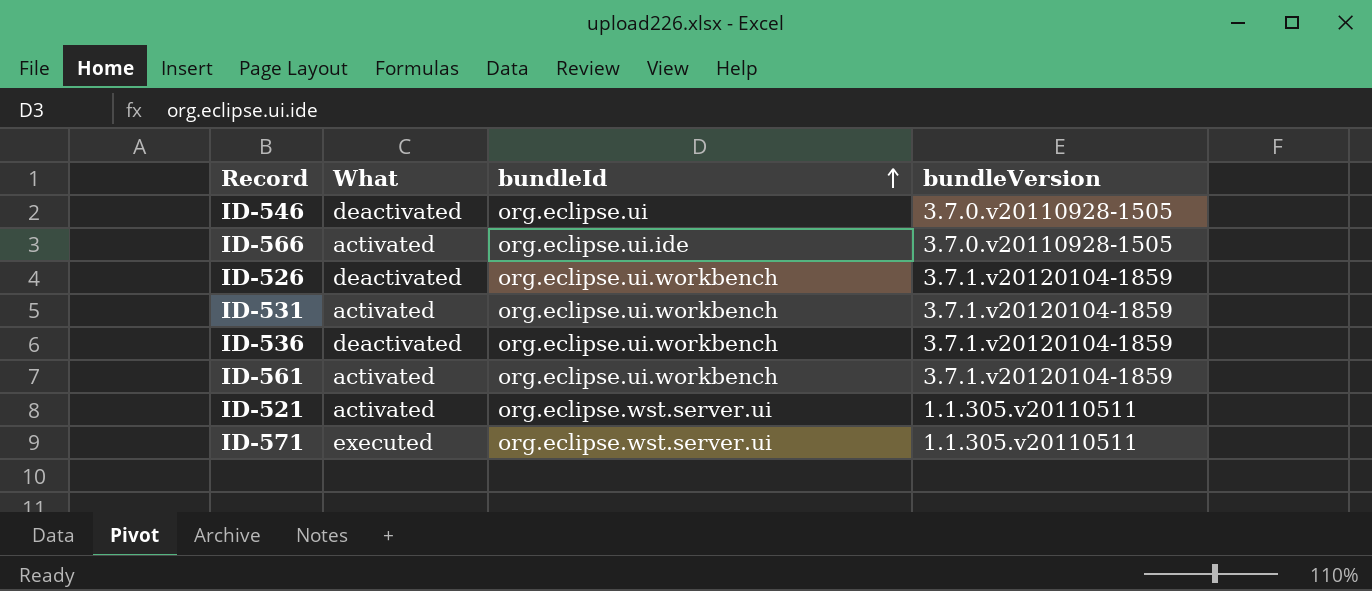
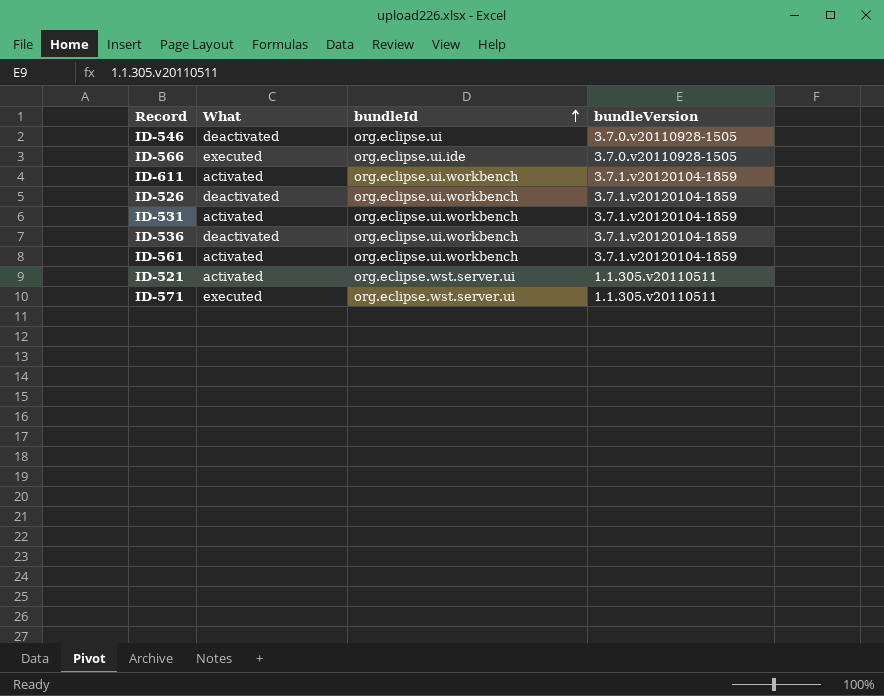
ID-566 | What: activated -> executed
row ID-611: none -> activated | org.eclipse.ui.workbench | 3.7.1.v20120104-1859

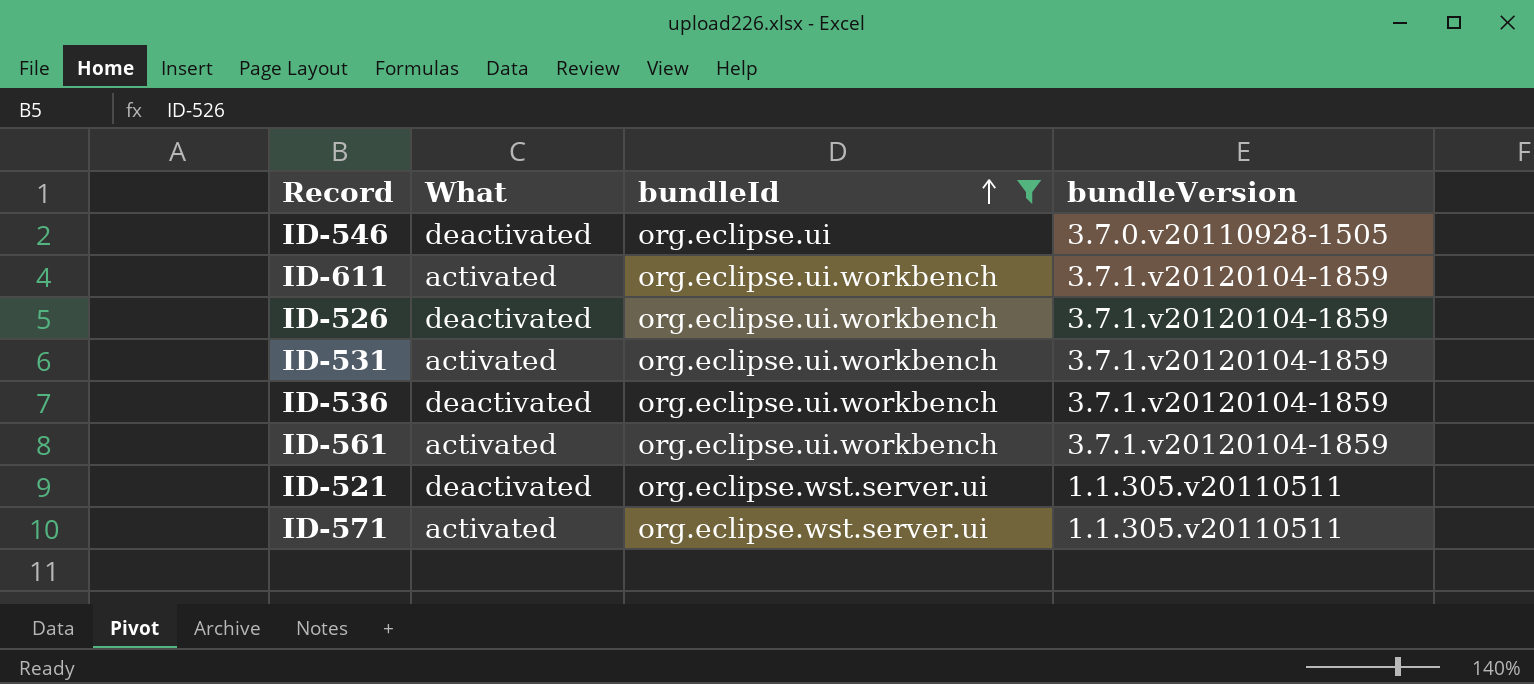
filter: none -> bundleId != org.eclipse.ui.ide
ID-521 | What: activated -> deactivated
ID-571 | What: executed -> activated

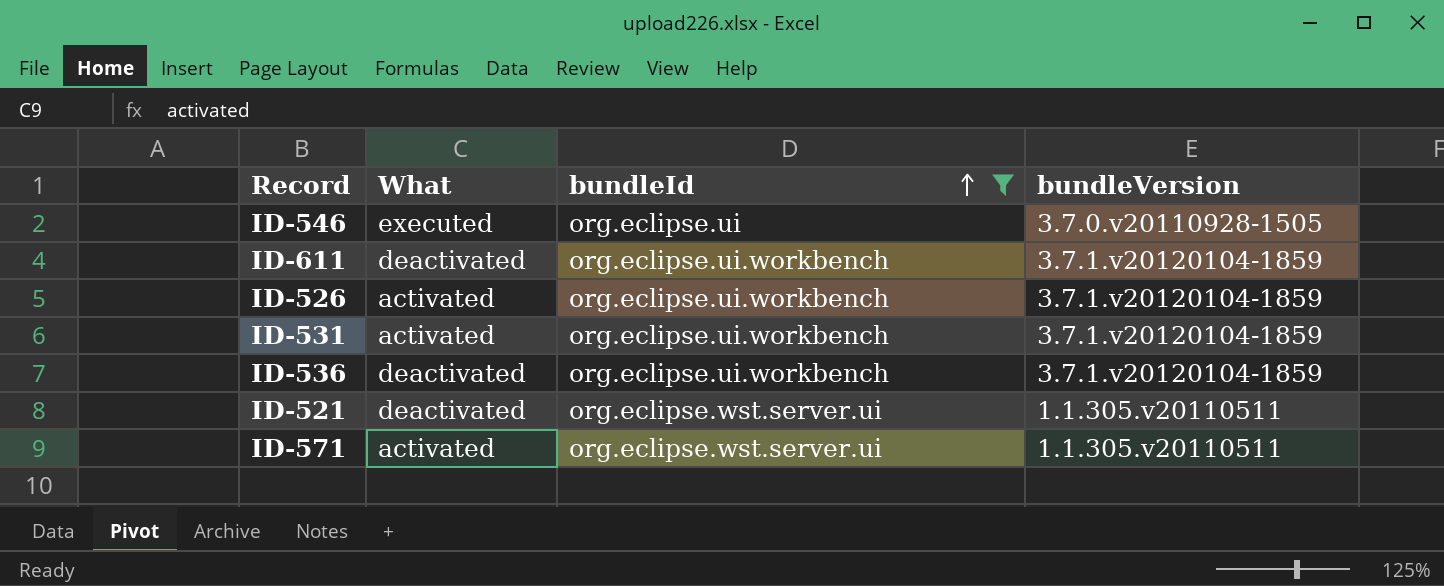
row ID-561: activated | org.eclipse.ui.workbench | 3.7.1.v20120104-1859 -> none
ID-546 | What: deactivated -> executed
ID-611 | What: activated -> deactivated
ID-526 | What: deactivated -> activated

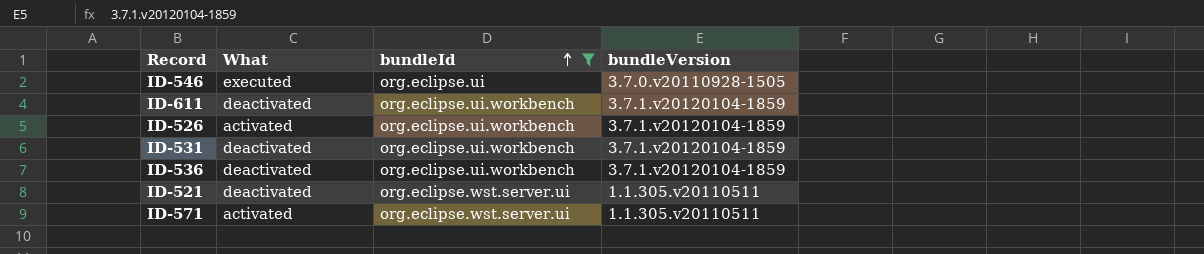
ID-531 | What: activated -> deactivated

